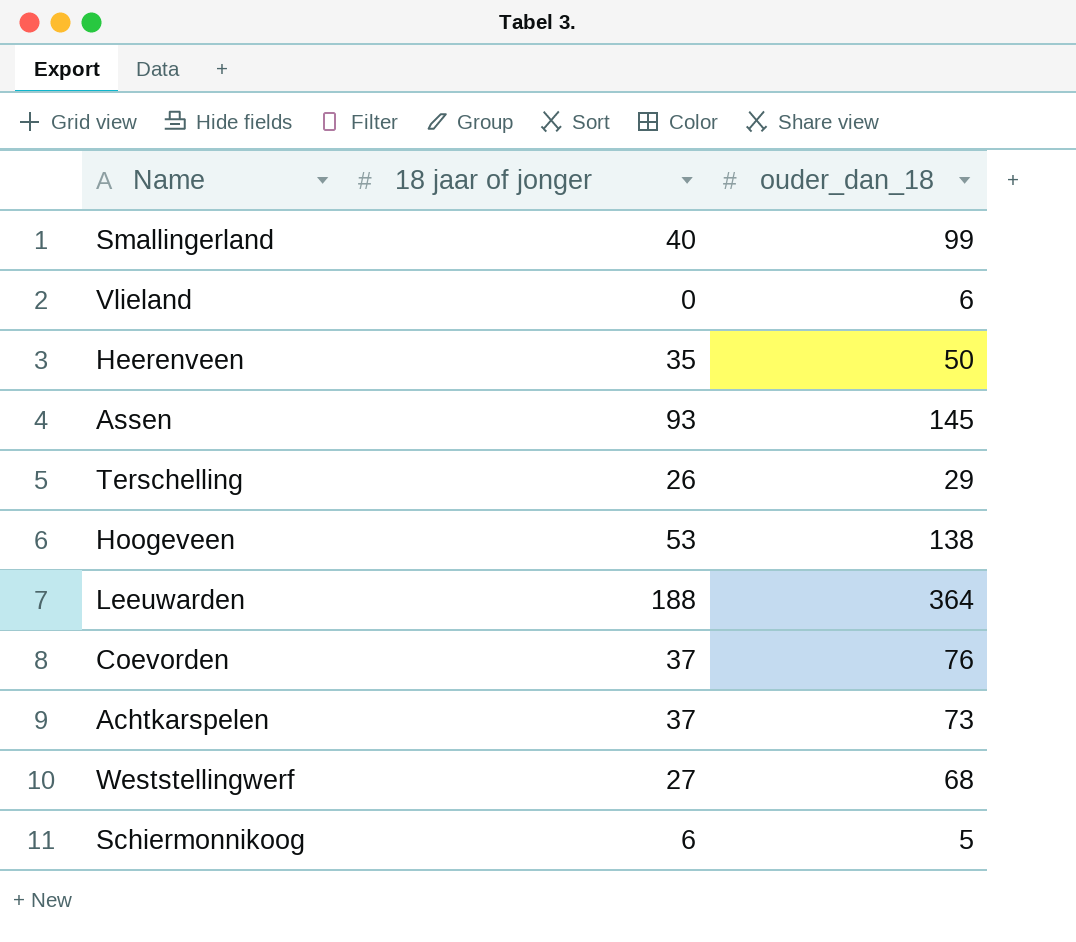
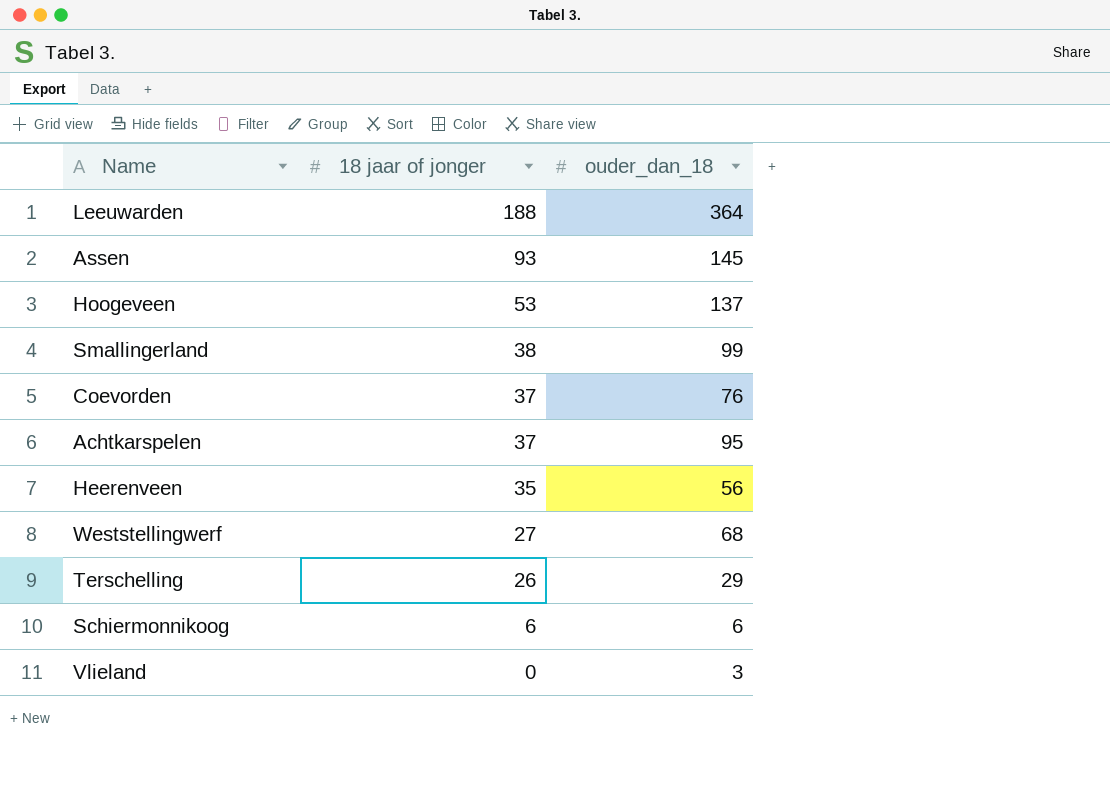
row order: none -> 18 jaar of jonger descending
Hoogeveen | ouder_dan_18: 138 -> 137
Smallingerland | 18 jaar of jonger: 40 -> 38
Achtkarspelen | ouder_dan_18: 73 -> 95
Heerenveen | ouder_dan_18: 50 -> 56
Schiermonnikoog | ouder_dan_18: 5 -> 6
Vlieland | ouder_dan_18: 6 -> 3

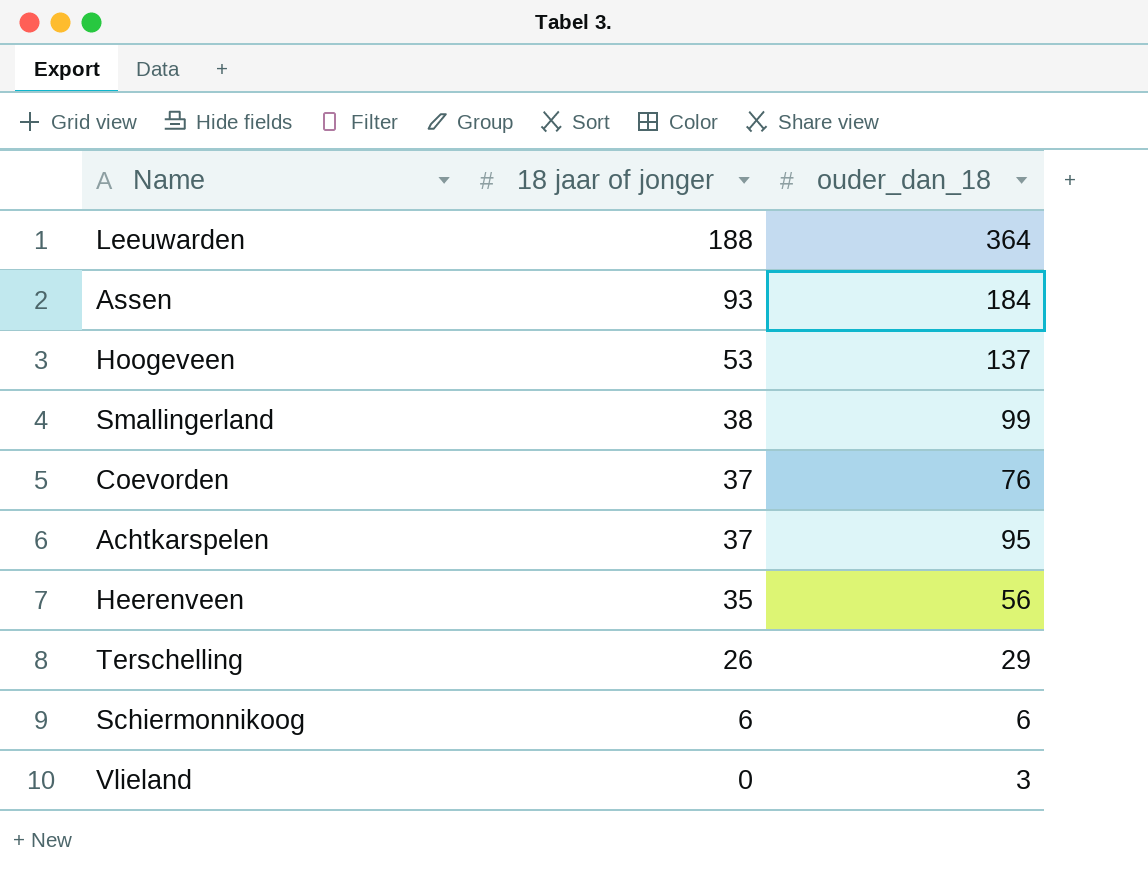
row Weststellingwerf: 27 | 68 -> none
Assen | ouder_dan_18: 145 -> 184

